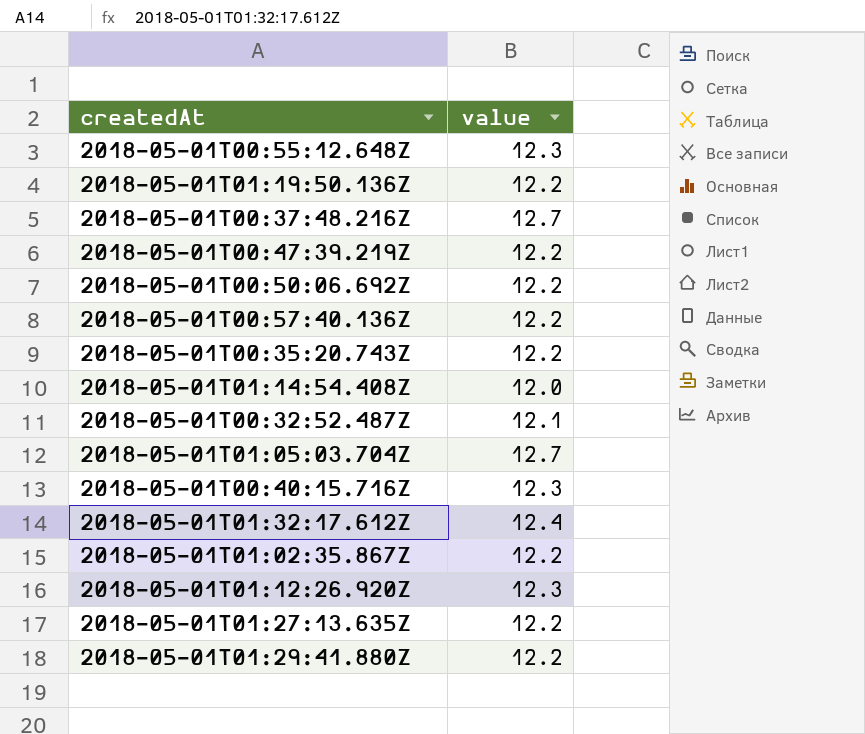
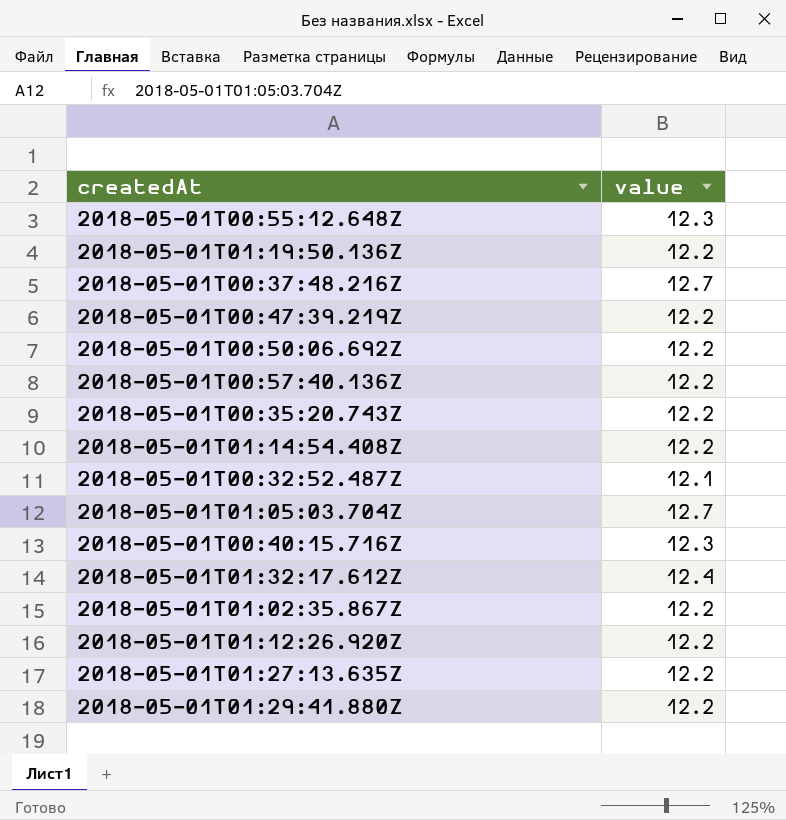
2018-05-01T01:14:54.408Z | value: 12.0 -> 12.2
2018-05-01T01:12:26.920Z | value: 12.3 -> 12.2

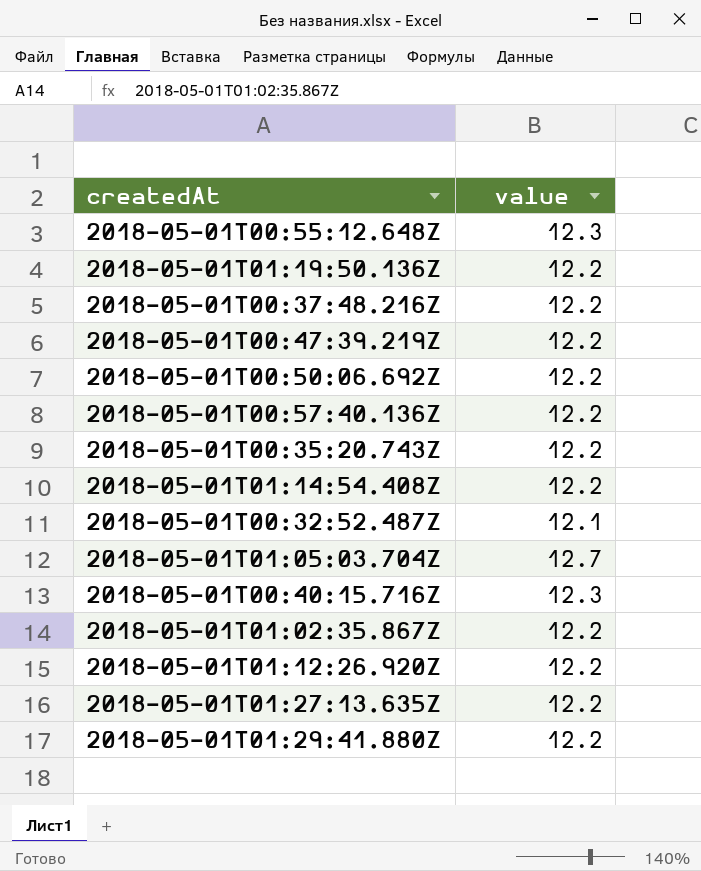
row 2018-05-01T01:32:17.612Z: 12.4 -> none
2018-05-01T00:37:48.216Z | value: 12.7 -> 12.2

